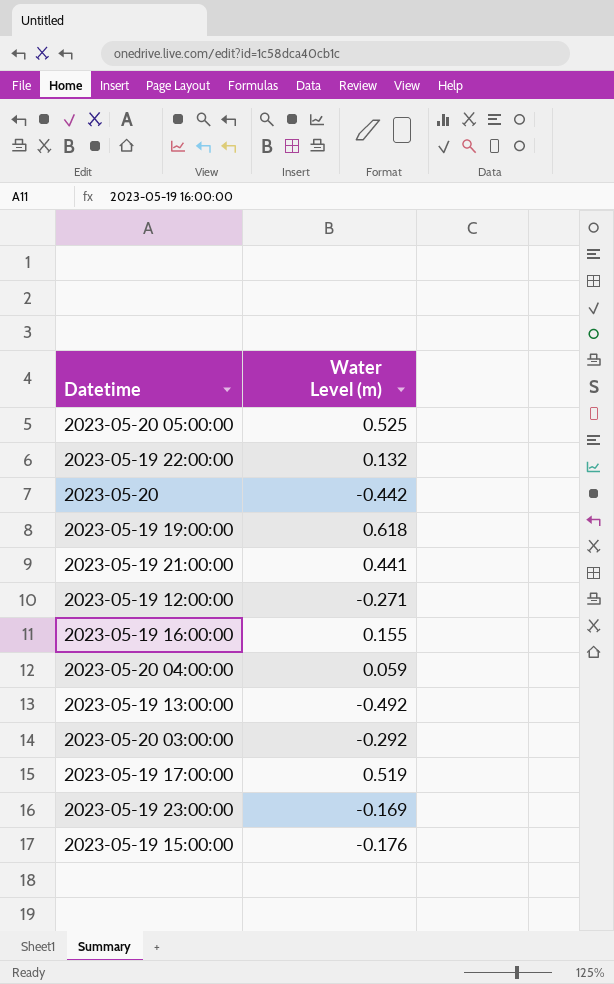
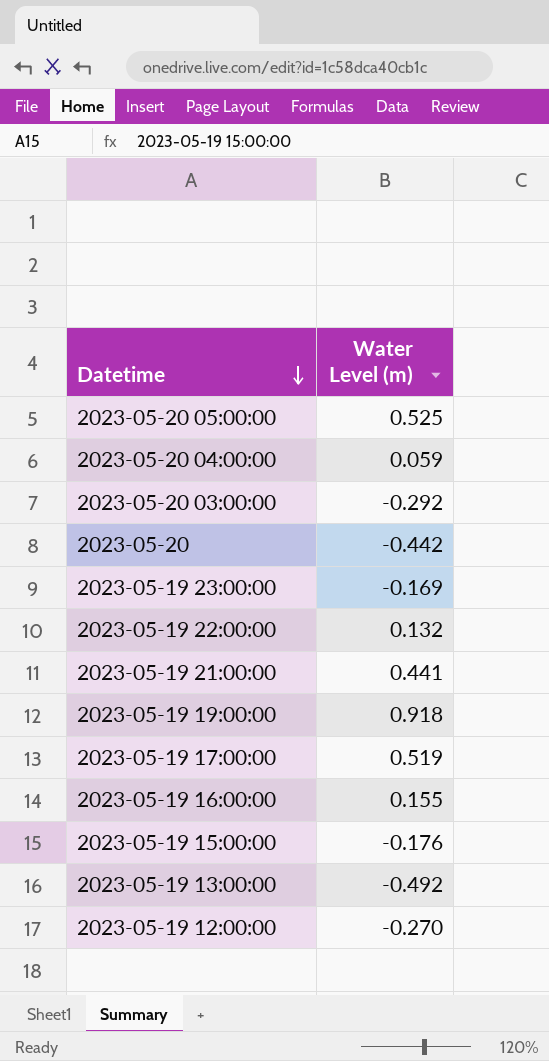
row order: none -> Datetime descending
2023-05-19 19:00:00 | Water Level (m): 0.618 -> 0.918
2023-05-19 12:00:00 | Water Level (m): -0.271 -> -0.270

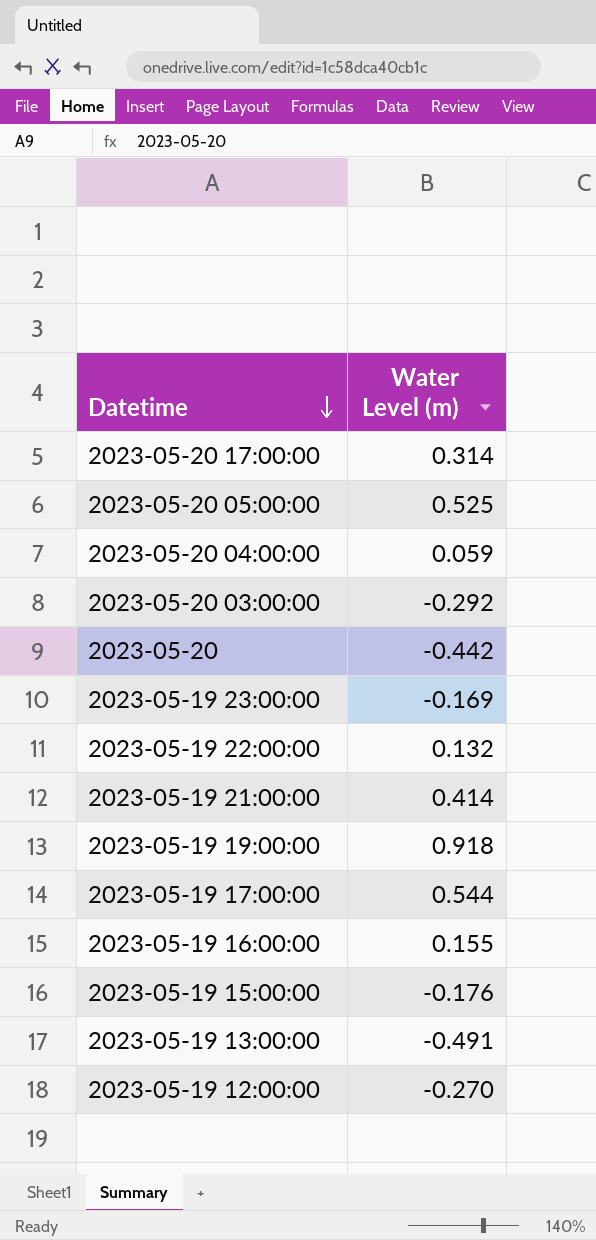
row 2023-05-20 17:00:00: none -> 0.314
2023-05-19 21:00:00 | Water Level (m): 0.441 -> 0.414
2023-05-19 17:00:00 | Water Level (m): 0.519 -> 0.544
2023-05-19 13:00:00 | Water Level (m): -0.492 -> -0.491

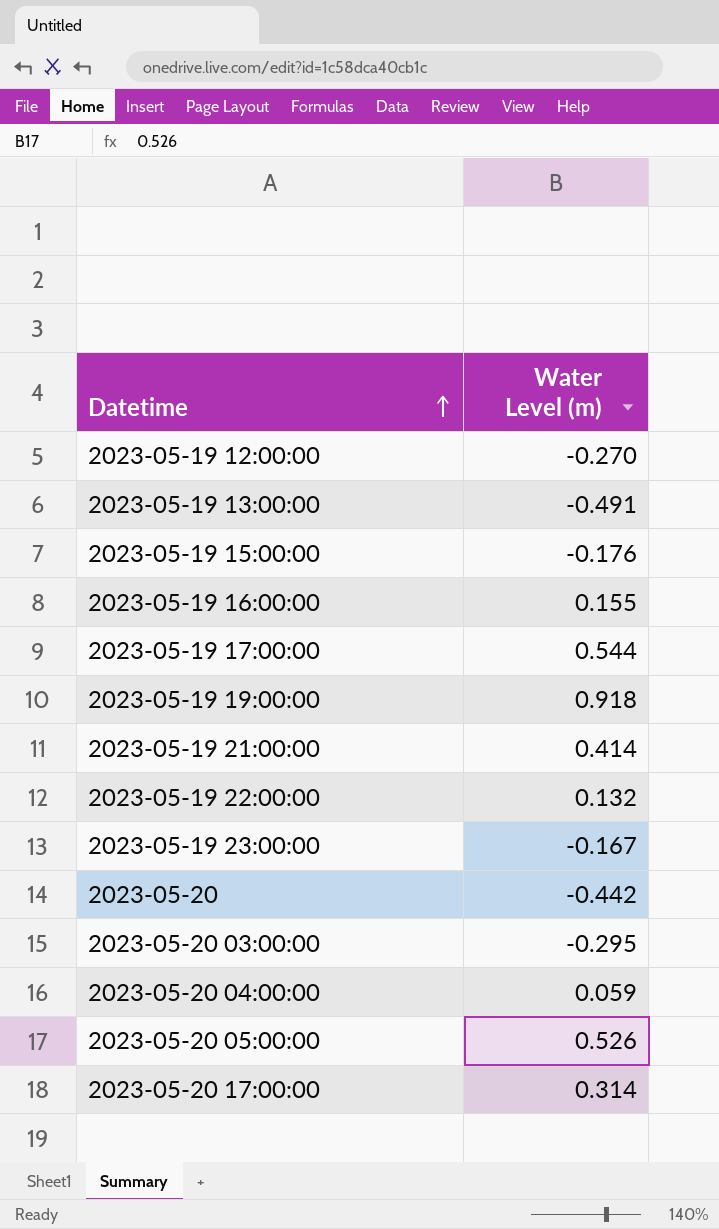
row order: Datetime descending -> Datetime ascending
2023-05-19 23:00:00 | Water Level (m): -0.169 -> -0.167
2023-05-20 03:00:00 | Water Level (m): -0.292 -> -0.295
2023-05-20 05:00:00 | Water Level (m): 0.525 -> 0.526

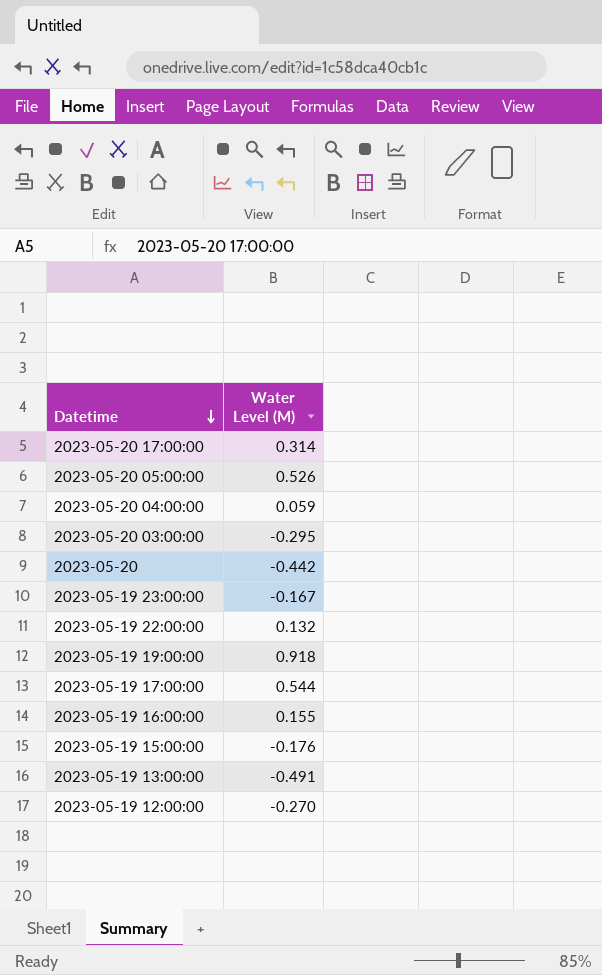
row order: Datetime ascending -> Datetime descending
column name: Water Level (m) -> Water Level (M)
row 2023-05-19 21:00:00: 0.414 -> none

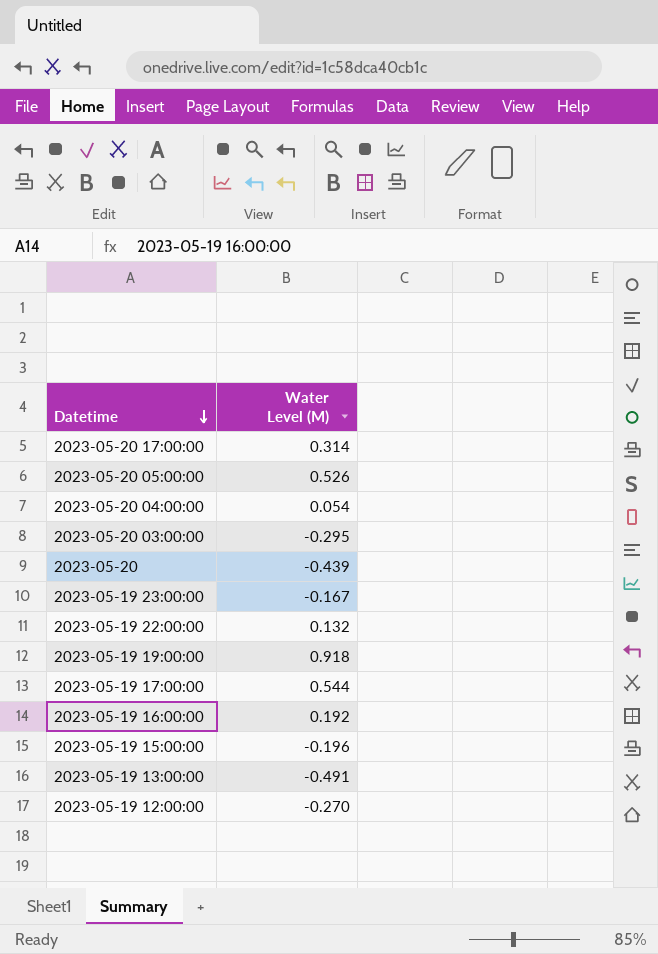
2023-05-20 04:00:00 | Water Level (M): 0.059 -> 0.054
2023-05-20 | Water Level (M): -0.442 -> -0.439
2023-05-19 16:00:00 | Water Level (M): 0.155 -> 0.192
2023-05-19 15:00:00 | Water Level (M): -0.176 -> -0.196

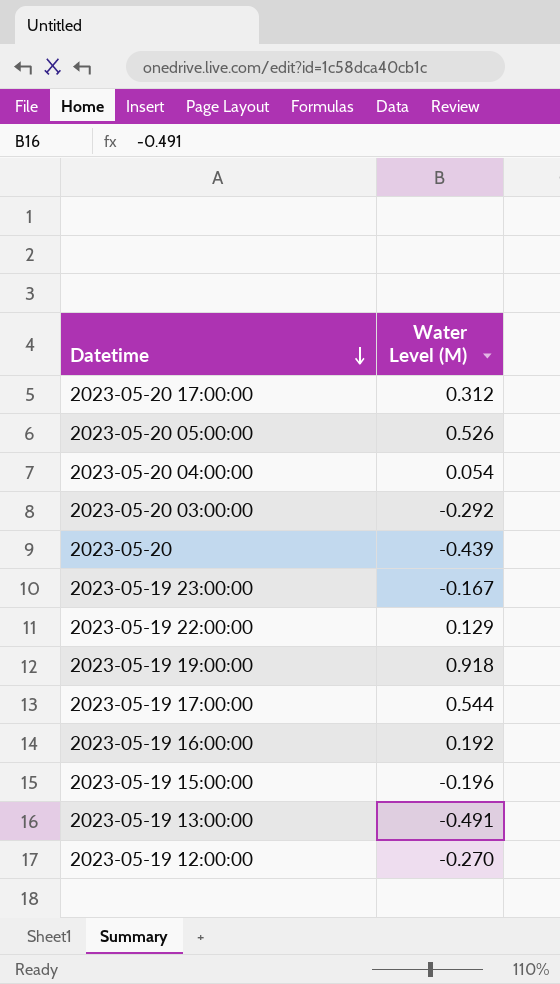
2023-05-20 17:00:00 | Water Level (M): 0.314 -> 0.312
2023-05-20 03:00:00 | Water Level (M): -0.295 -> -0.292
2023-05-19 22:00:00 | Water Level (M): 0.132 -> 0.129

